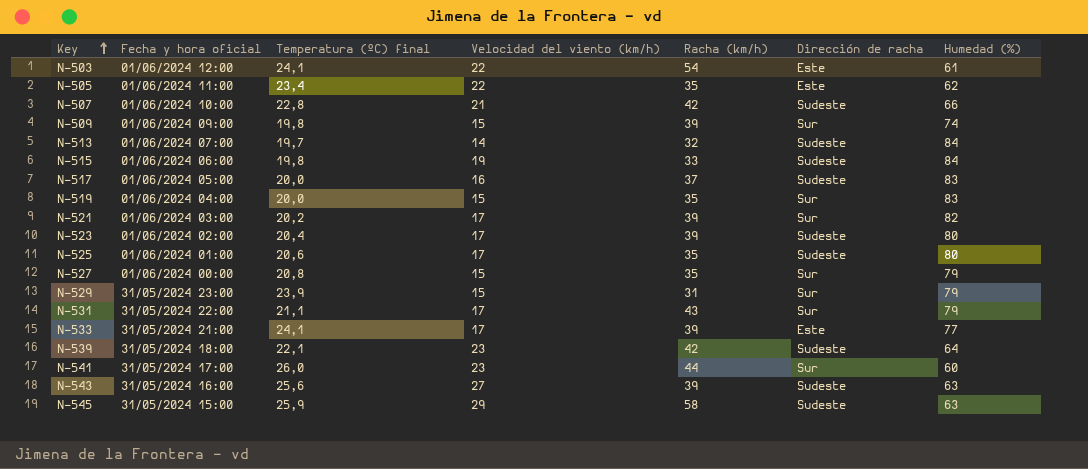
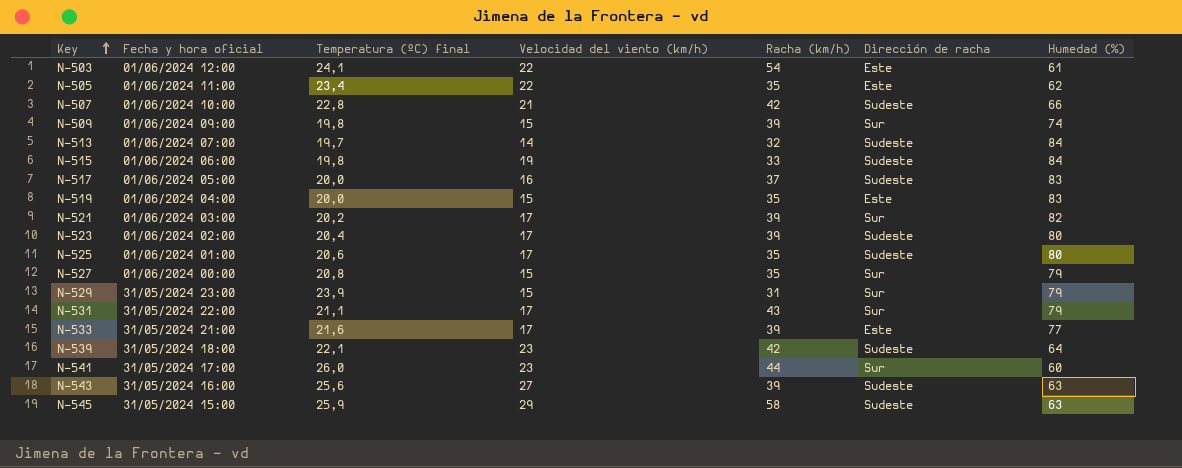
N-519 | Dirección de racha: Sur -> Este
N-533 | Temperatura (ºC) final: 24,1 -> 21,6

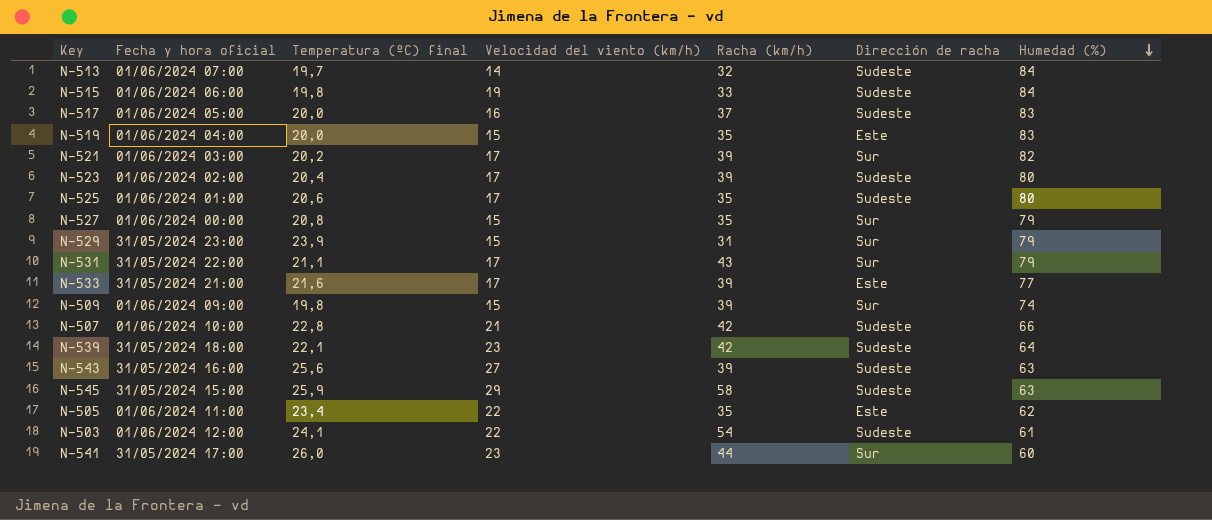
row order: Key ascending -> Humedad (%) descending
N-503 | Dirección de racha: Este -> Sudeste

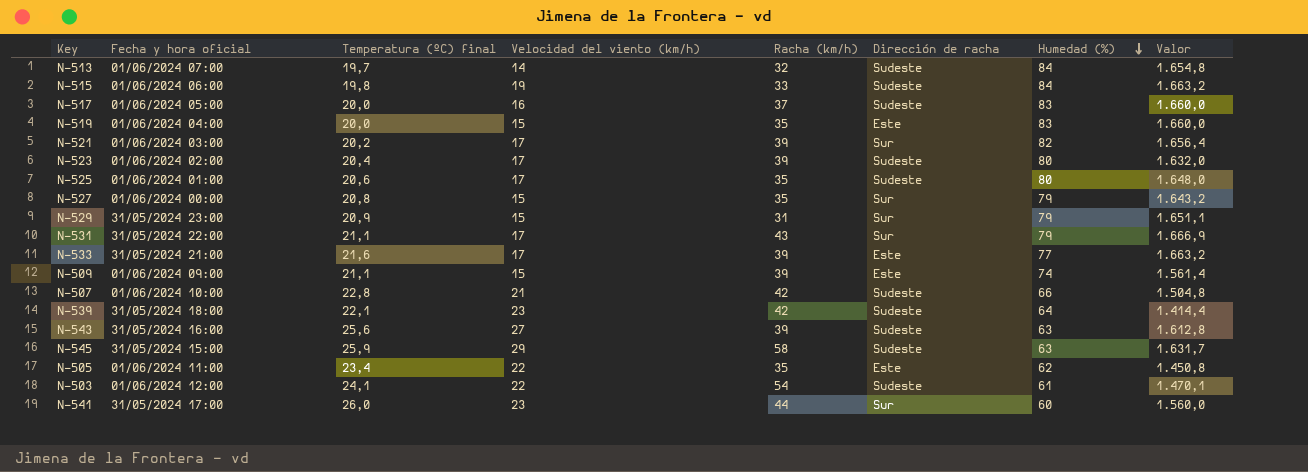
column Valor | formula: none -> [Temperatura (ºC) final] * [Humedad (%)]
N-529 | Temperatura (ºC) final: 23,9 -> 20,9
N-509 | Temperatura (ºC) final: 19,8 -> 21,1
N-509 | Dirección de racha: Sur -> Este

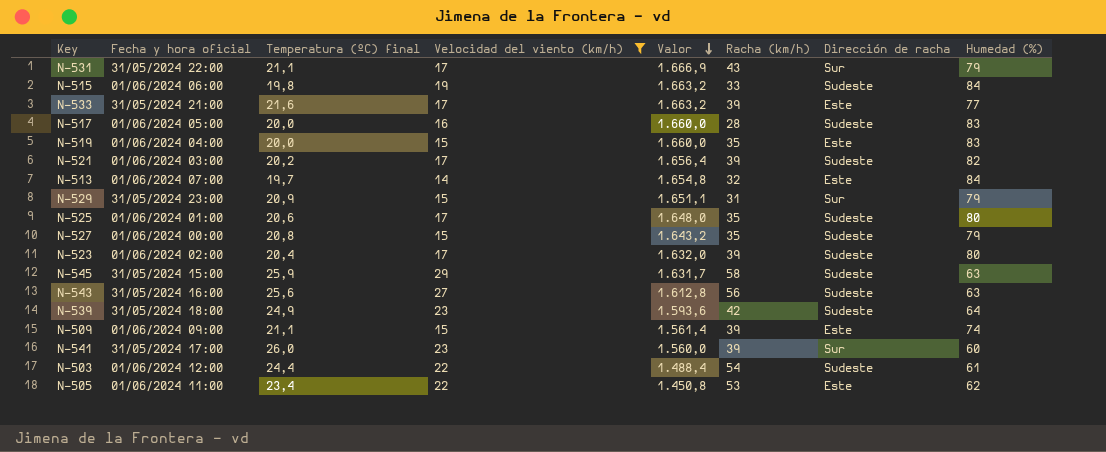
filter: none -> Velocidad del viento (km/h) != 21
row order: Humedad (%) descending -> Valor descending
column Valor | position: 8 -> 5
N-517 | Racha (km/h): 37 -> 28
N-521 | Dirección de racha: Sur -> Sudeste
N-513 | Dirección de racha: Sudeste -> Este
N-527 | Dirección de racha: Sur -> Sudeste
N-543 | Racha (km/h): 39 -> 56
N-539 | Temperatura (ºC) final: 22,1 -> 24,9
N-539 | Valor: 1.414,4 -> 1.593,6
N-541 | Racha (km/h): 44 -> 39
N-503 | Temperatura (ºC) final: 24,1 -> 24,4
N-503 | Valor: 1.470,1 -> 1.488,4
N-505 | Racha (km/h): 35 -> 53

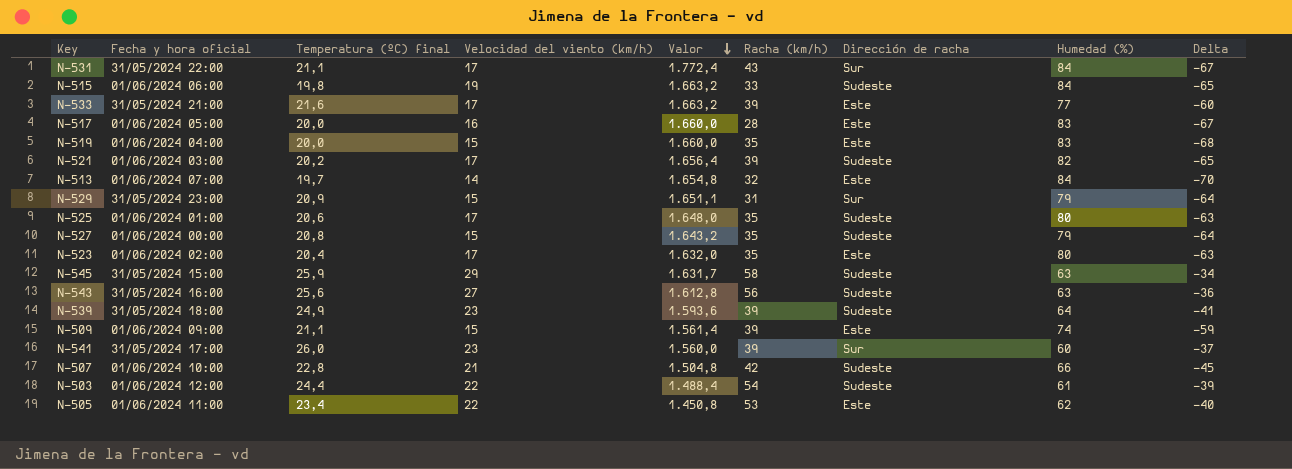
filter: Velocidad del viento (km/h) != 21 -> none
column Delta | formula: none -> [Velocidad del viento (km/h)] - [Humedad (%)]
N-531 | Valor: 1.666,9 -> 1.772,4
N-531 | Humedad (%): 79 -> 84
N-517 | Dirección de racha: Sudeste -> Este
N-523 | Racha (km/h): 39 -> 35
N-523 | Dirección de racha: Sudeste -> Este
N-539 | Racha (km/h): 42 -> 39

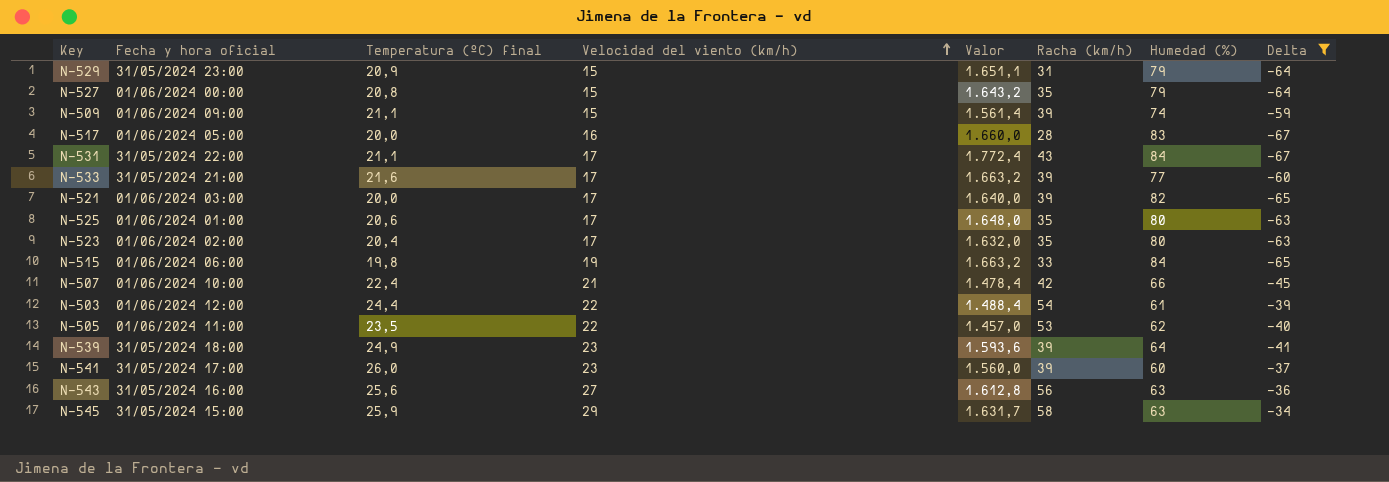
filter: none -> Delta >= -67
row order: Valor descending -> Velocidad del viento (km/h) ascending
column Dirección de racha | position: 7 -> none
N-521 | Temperatura (ºC) final: 20,2 -> 20,0
N-521 | Valor: 1.656,4 -> 1.640,0
N-507 | Temperatura (ºC) final: 22,8 -> 22,4
N-507 | Valor: 1.504,8 -> 1.478,4
N-505 | Temperatura (ºC) final: 23,4 -> 23,5
N-505 | Valor: 1.450,8 -> 1.457,0

